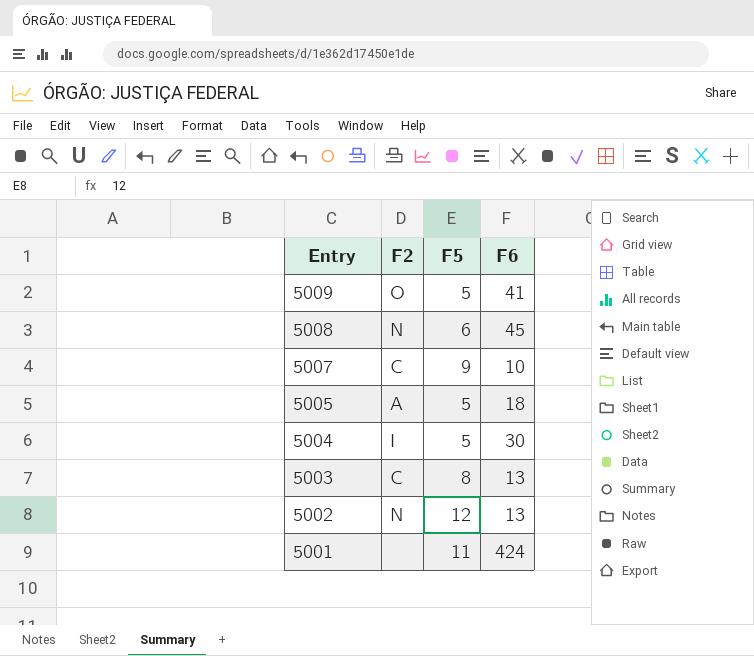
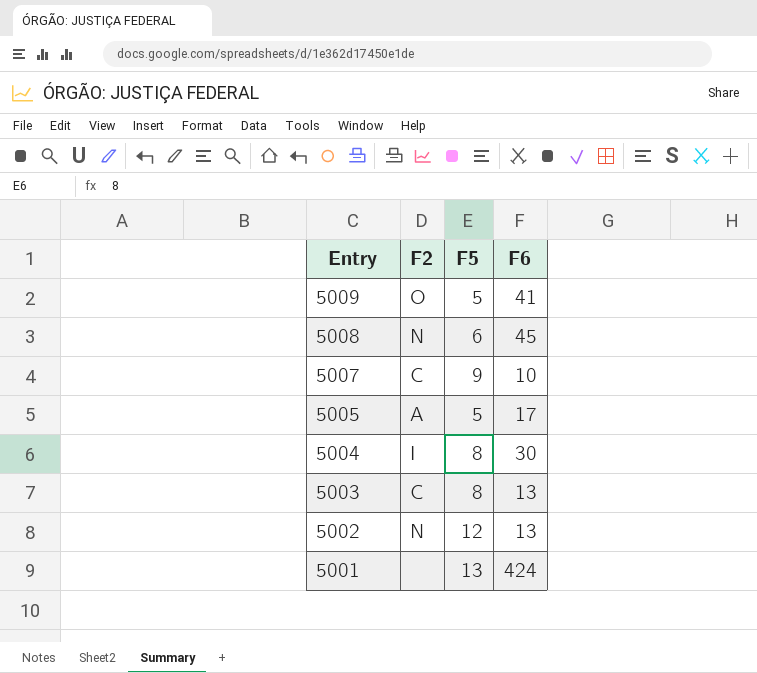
5005 | F6: 18 -> 17
5004 | F5: 5 -> 8
5001 | F5: 11 -> 13

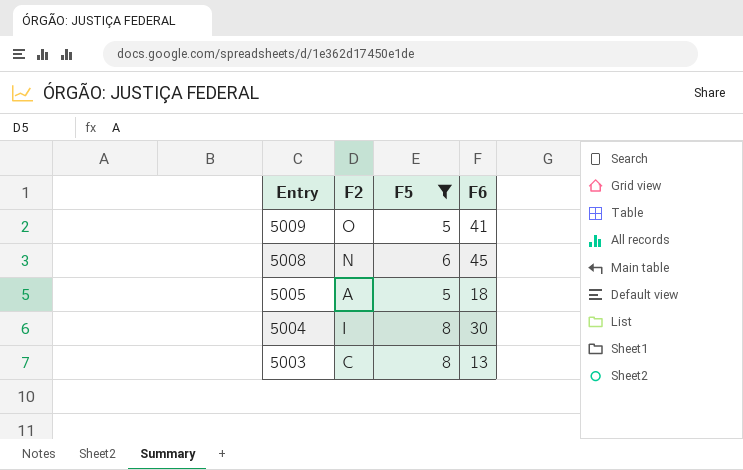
filter: none -> F5 <= 8
5005 | F6: 17 -> 18

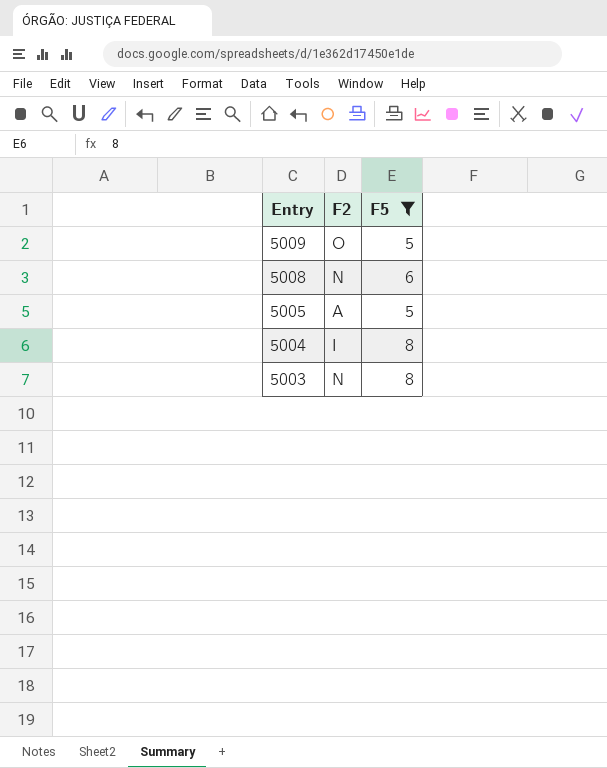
column F6 | position: 4 -> none
5003 | F2: C -> N

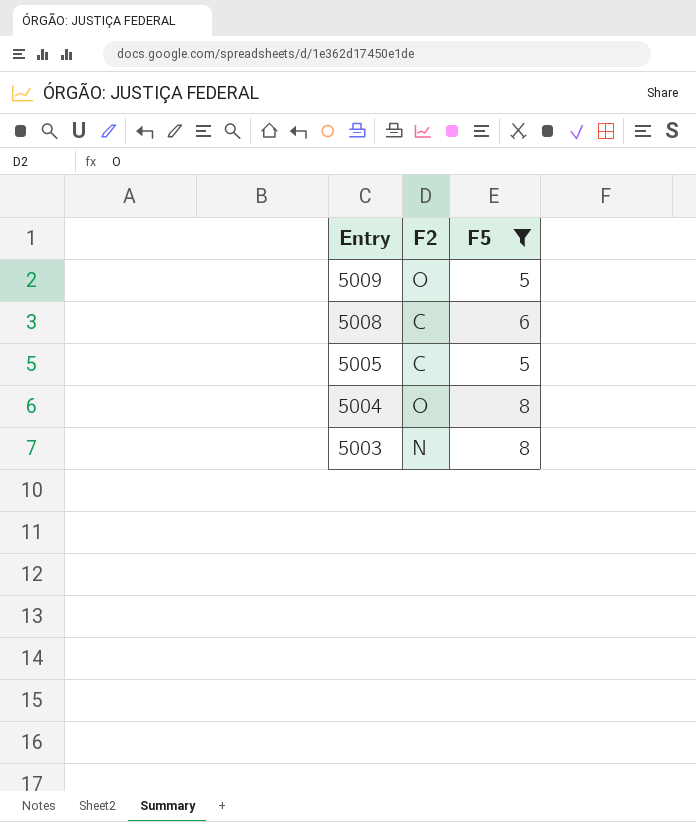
5008 | F2: N -> C
5005 | F2: A -> C
5004 | F2: I -> O

